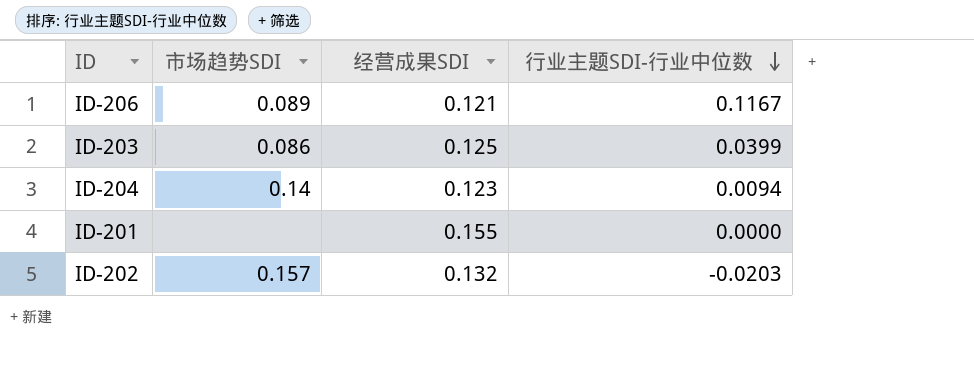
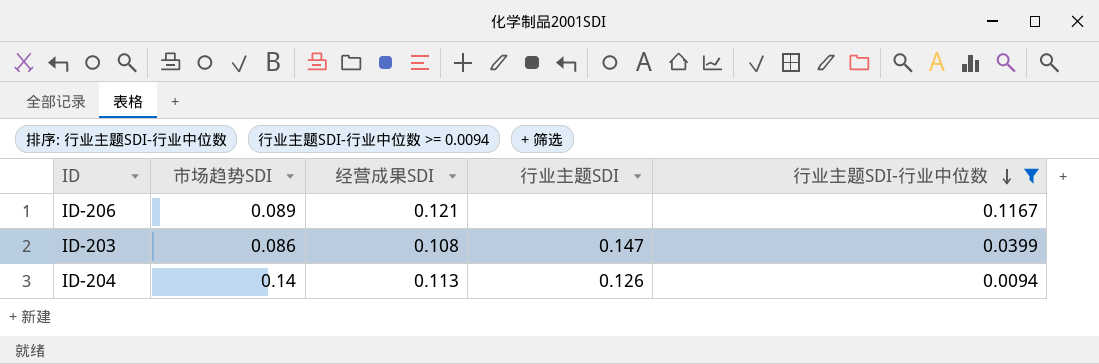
filter: none -> 行业主题SDI-行业中位数 >= 0.0094
column 行业主题SDI | position: none -> 4
ID-203 | 经营成果SDI: 0.125 -> 0.108
ID-204 | 经营成果SDI: 0.123 -> 0.113

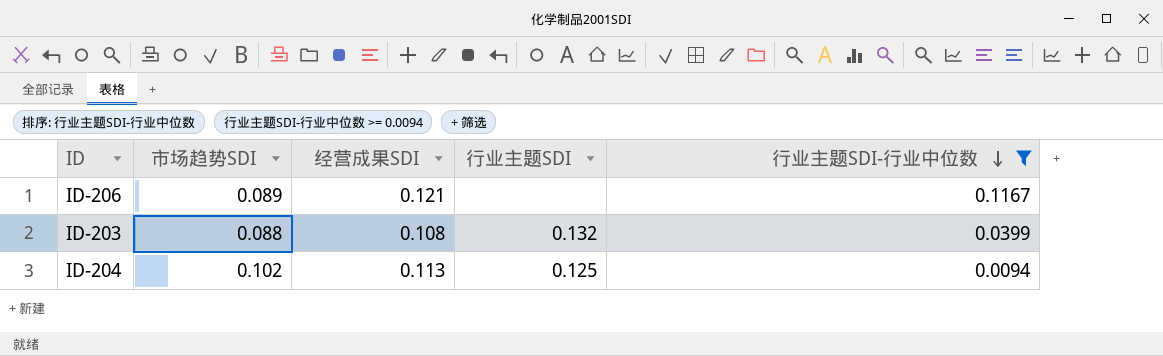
ID-203 | 市场趋势SDI: 0.086 -> 0.088
ID-203 | 行业主题SDI: 0.147 -> 0.132
ID-204 | 市场趋势SDI: 0.14 -> 0.102
ID-204 | 行业主题SDI: 0.126 -> 0.125

